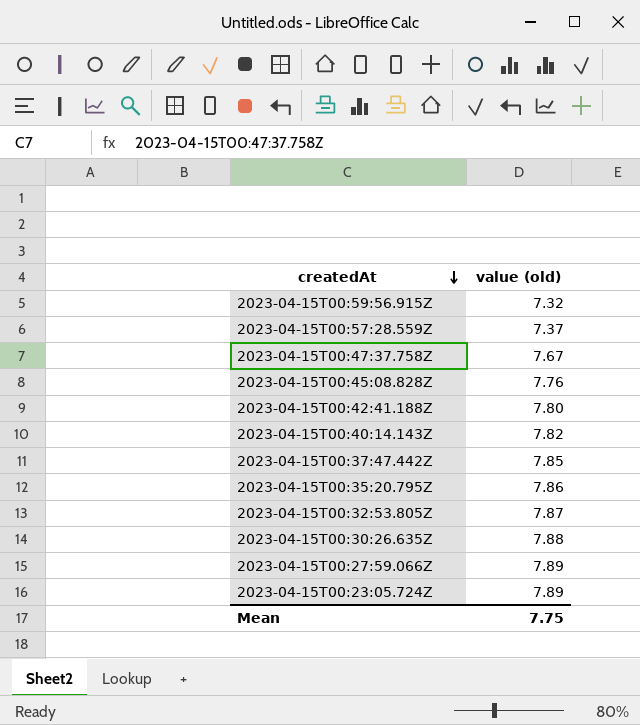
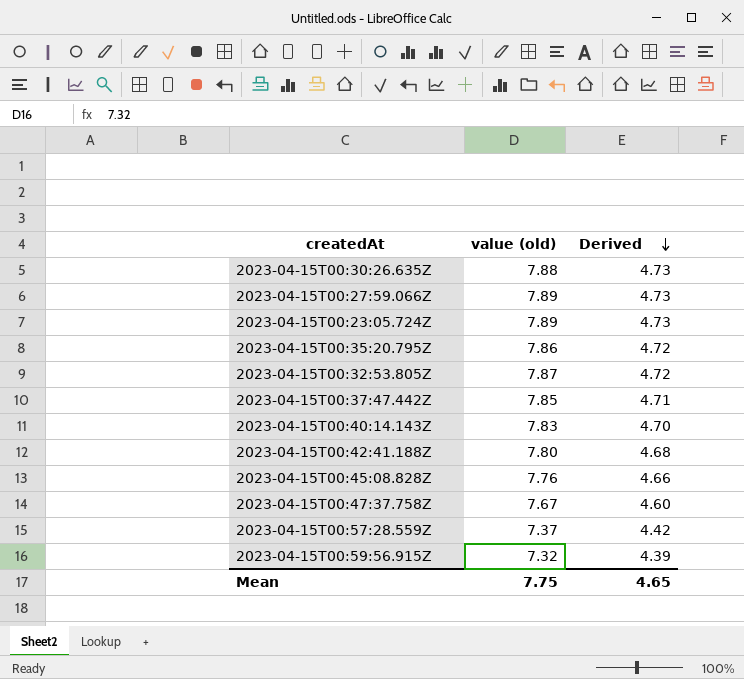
row order: createdAt descending -> Derived descending
column Derived | formula: none -> [value (old)] * 0.6
2023-04-15T00:40:14.143Z | value (old): 7.82 -> 7.83

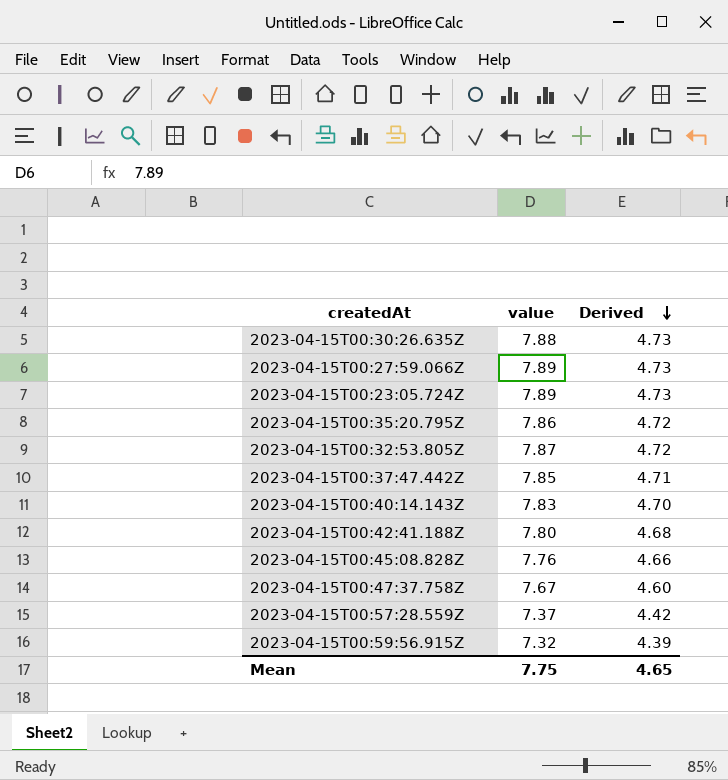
column name: value (old) -> value

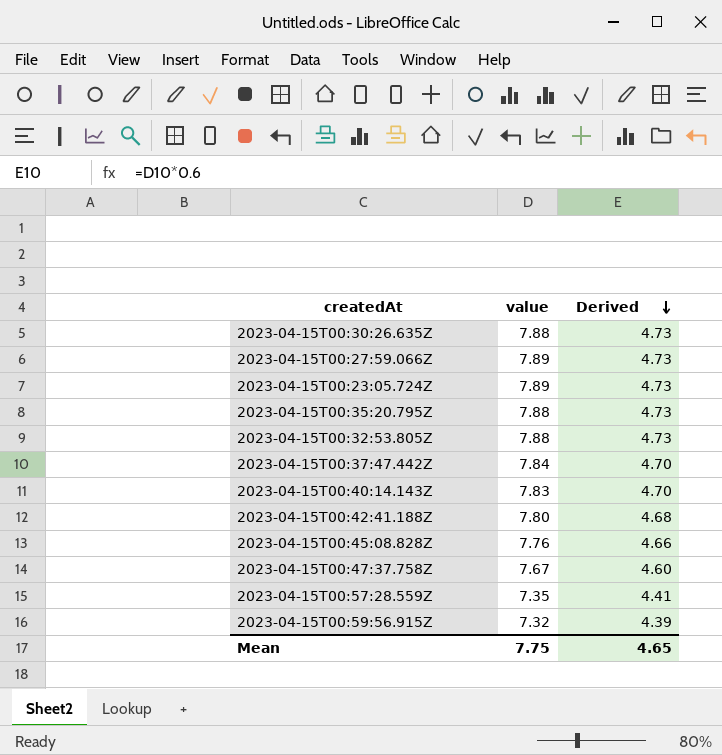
2023-04-15T00:35:20.795Z | value: 7.86 -> 7.88
2023-04-15T00:35:20.795Z | Derived: 4.72 -> 4.73
2023-04-15T00:32:53.805Z | value: 7.87 -> 7.88
2023-04-15T00:32:53.805Z | Derived: 4.72 -> 4.73
2023-04-15T00:37:47.442Z | value: 7.85 -> 7.84
2023-04-15T00:37:47.442Z | Derived: 4.71 -> 4.70
2023-04-15T00:57:28.559Z | value: 7.37 -> 7.35
2023-04-15T00:57:28.559Z | Derived: 4.42 -> 4.41

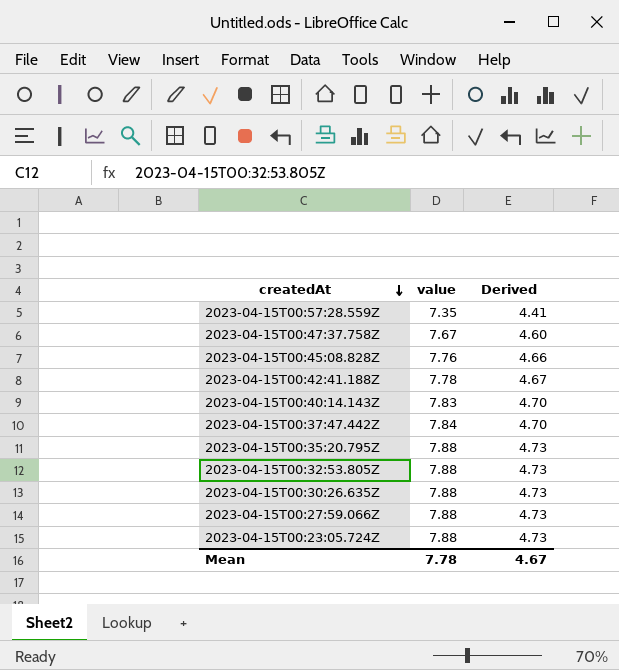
row order: Derived descending -> createdAt descending
row 2023-04-15T00:59:56.915Z: 7.32 | 4.39 -> none
2023-04-15T00:42:41.188Z | value: 7.80 -> 7.78
2023-04-15T00:42:41.188Z | Derived: 4.68 -> 4.67
2023-04-15T00:27:59.066Z | value: 7.89 -> 7.88
2023-04-15T00:23:05.724Z | value: 7.89 -> 7.88
Mean | value: 7.75 -> 7.78
Mean | Derived: 4.65 -> 4.67

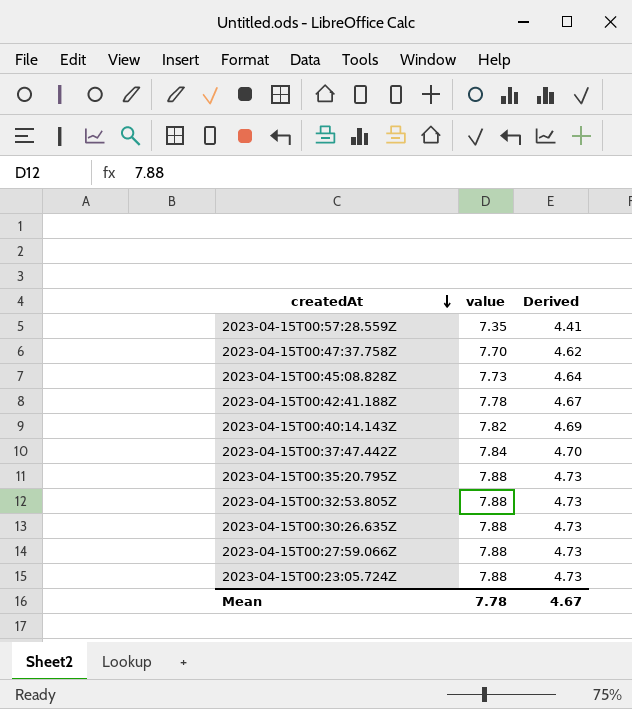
2023-04-15T00:47:37.758Z | value: 7.67 -> 7.70
2023-04-15T00:47:37.758Z | Derived: 4.60 -> 4.62
2023-04-15T00:45:08.828Z | value: 7.76 -> 7.73
2023-04-15T00:45:08.828Z | Derived: 4.66 -> 4.64
2023-04-15T00:40:14.143Z | value: 7.83 -> 7.82
2023-04-15T00:40:14.143Z | Derived: 4.70 -> 4.69

